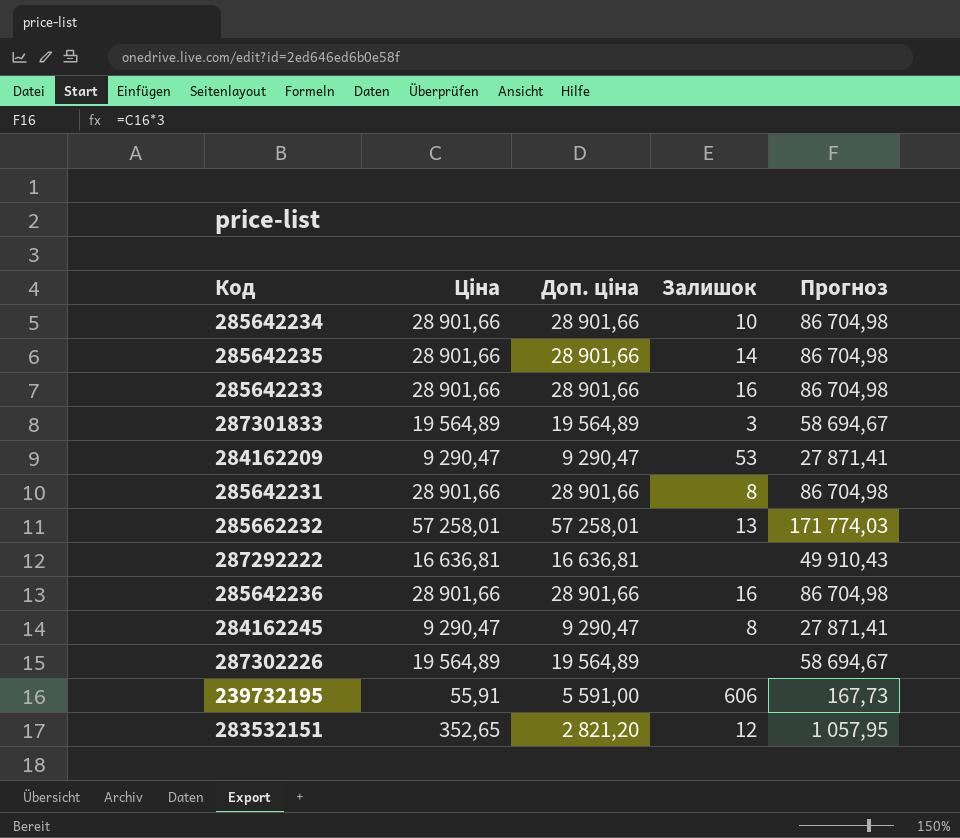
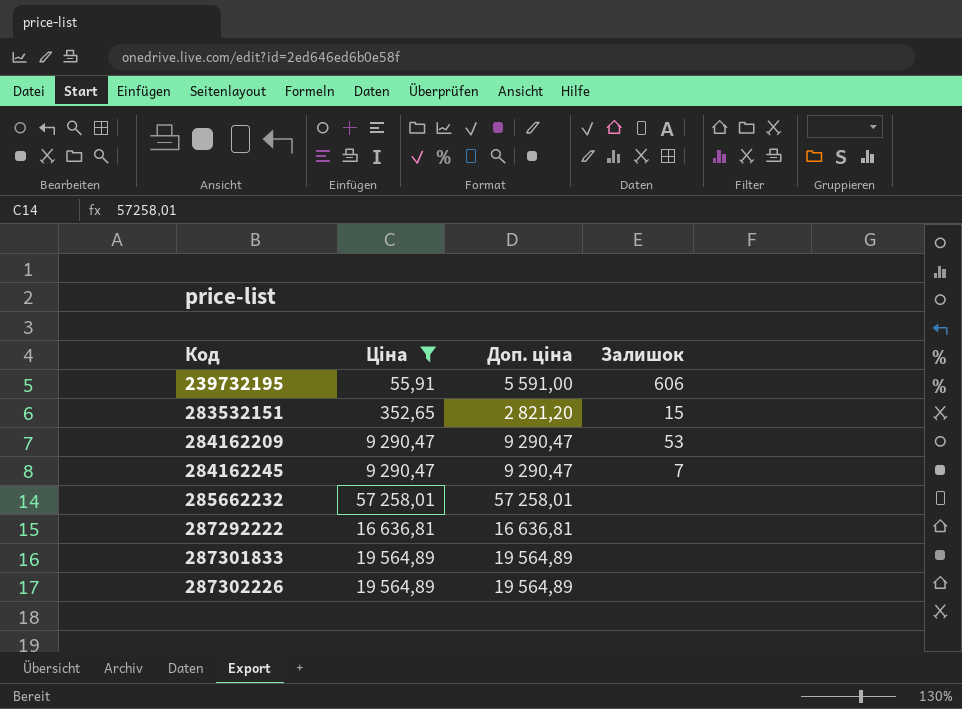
filter: none -> Ціна != 28 901,66
row order: none -> Код ascending
column Прогноз | formula: [Ціна] * 3 -> none
283532151 | Залишок: 12 -> 15
284162245 | Залишок: 8 -> 7
285662232 | Залишок: 13 -> none
287301833 | Залишок: 3 -> none

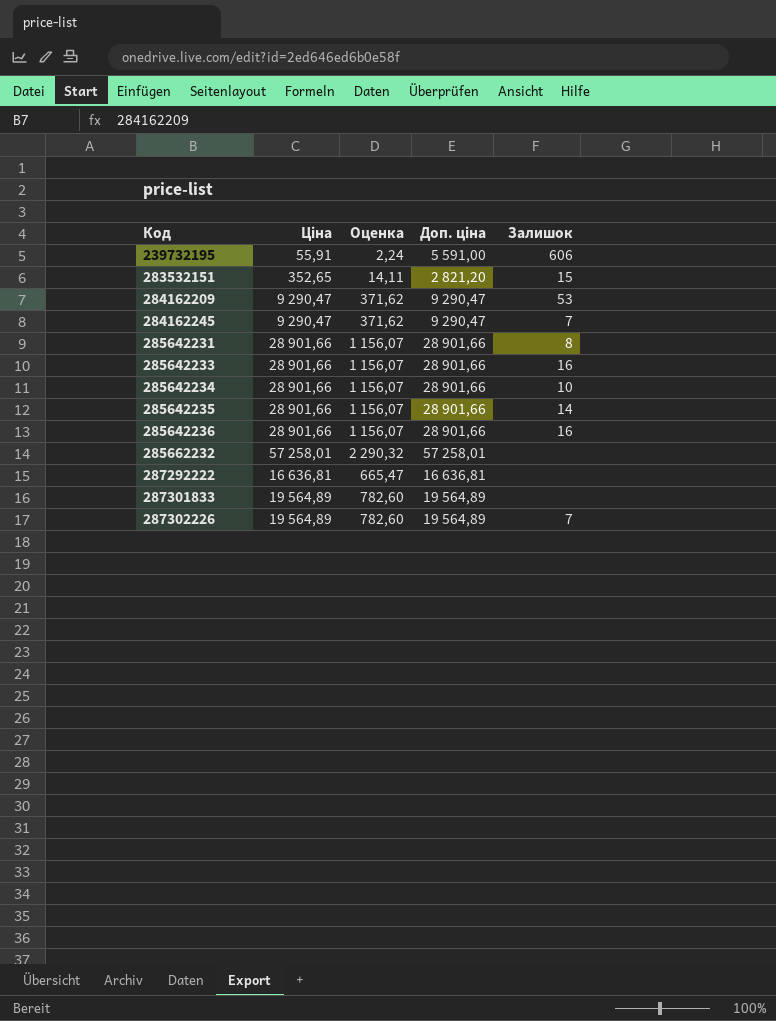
filter: Ціна != 28 901,66 -> none
column Оценка | formula: none -> [Ціна] * 0,04
287302226 | Залишок: none -> 7

